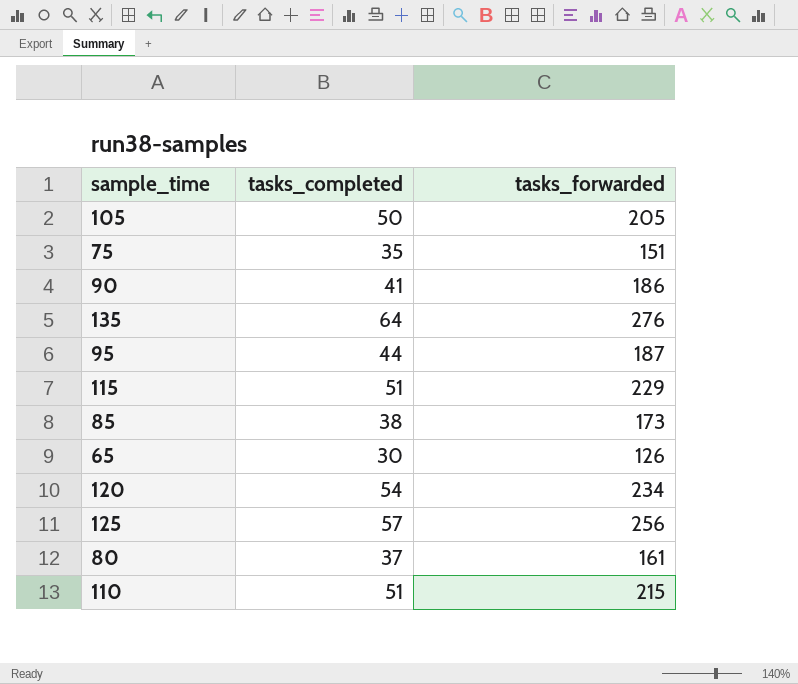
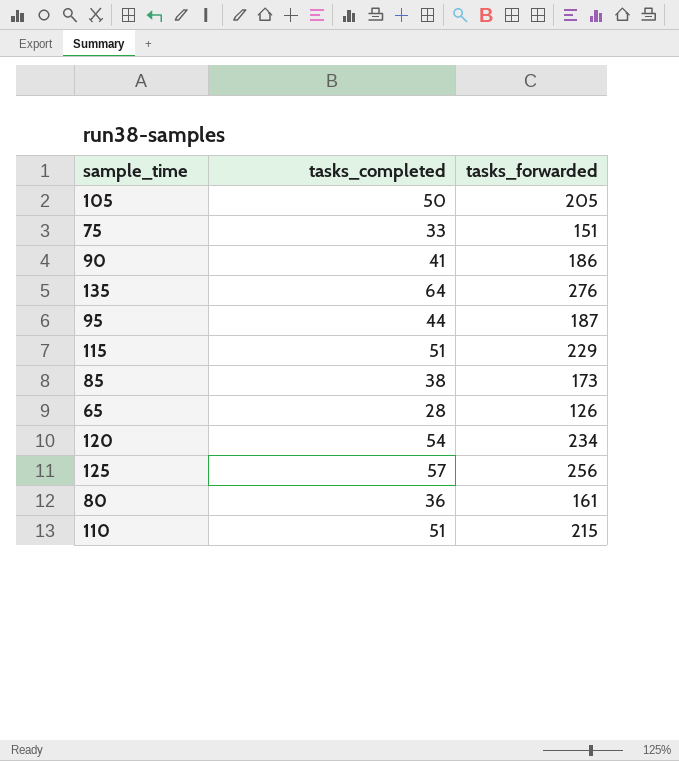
75 | tasks_completed: 35 -> 33
65 | tasks_completed: 30 -> 28
80 | tasks_completed: 37 -> 36

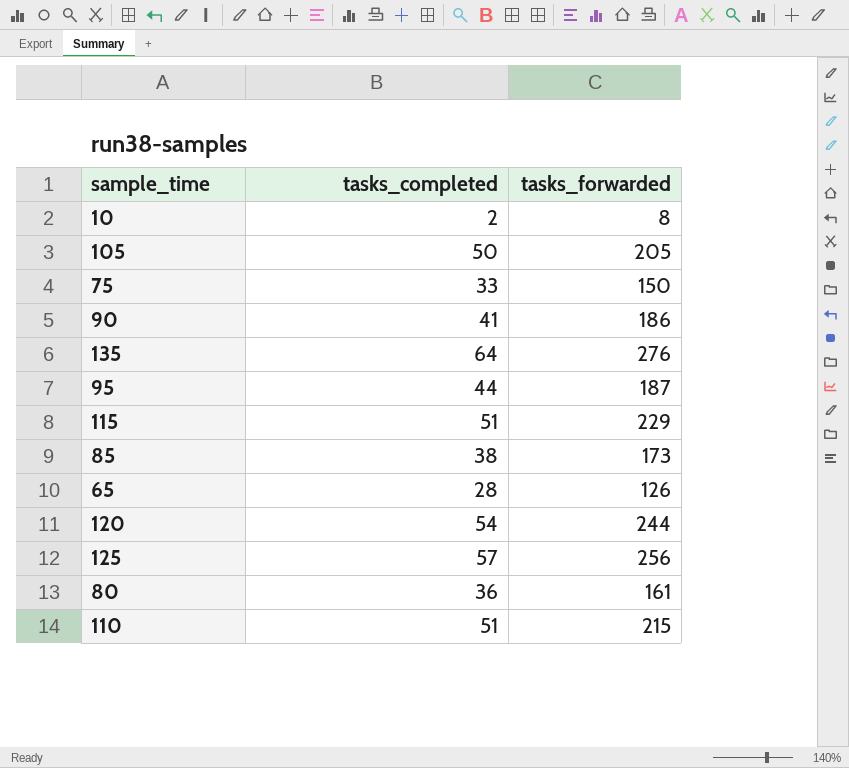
row 10: none -> 2 | 8
75 | tasks_forwarded: 151 -> 150
120 | tasks_forwarded: 234 -> 244

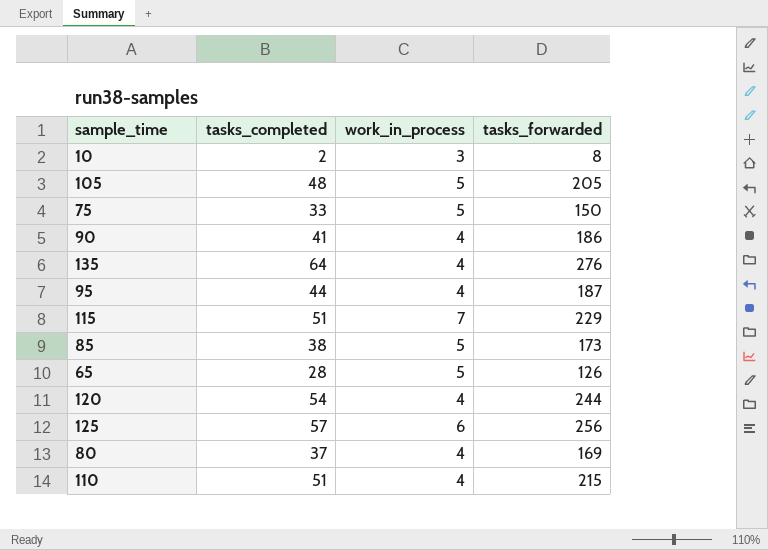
column work_in_process | position: none -> 3
105 | tasks_completed: 50 -> 48
80 | tasks_completed: 36 -> 37
80 | tasks_forwarded: 161 -> 169

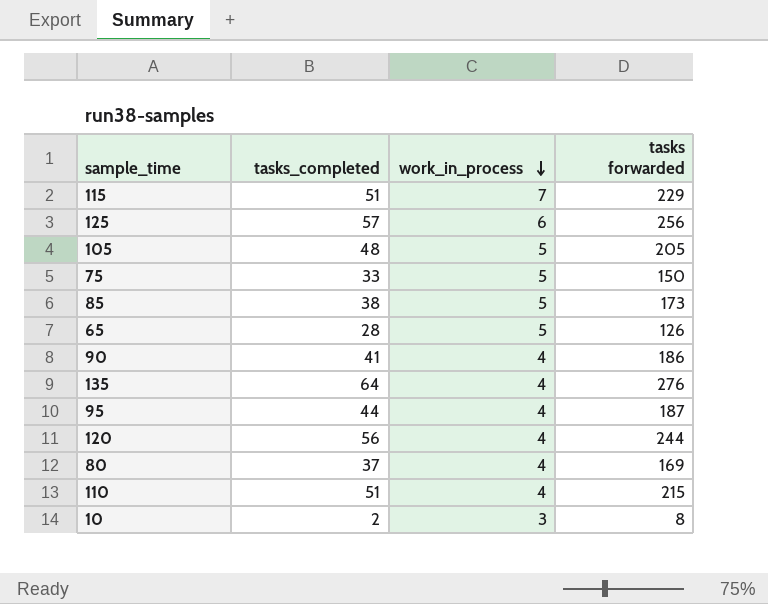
row order: none -> work_in_process descending
column name: tasks_forwarded -> tasks forwarded
120 | tasks_completed: 54 -> 56

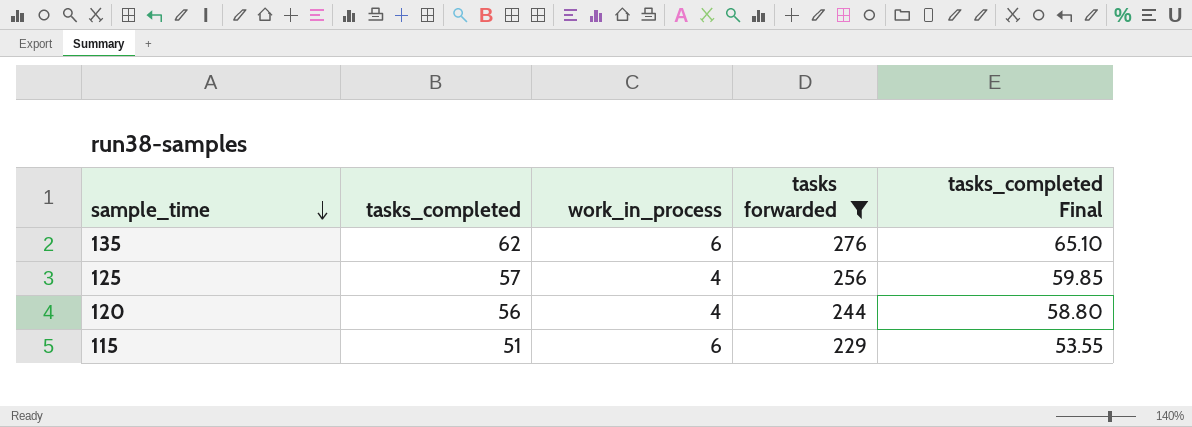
filter: none -> tasks forwarded >= 229
row order: work_in_process descending -> sample_time descending
column tasks_completed Final | formula: none -> [tasks_completed] * 1.05
135 | tasks_completed: 64 -> 62
135 | work_in_process: 4 -> 6
125 | work_in_process: 6 -> 4
115 | work_in_process: 7 -> 6

